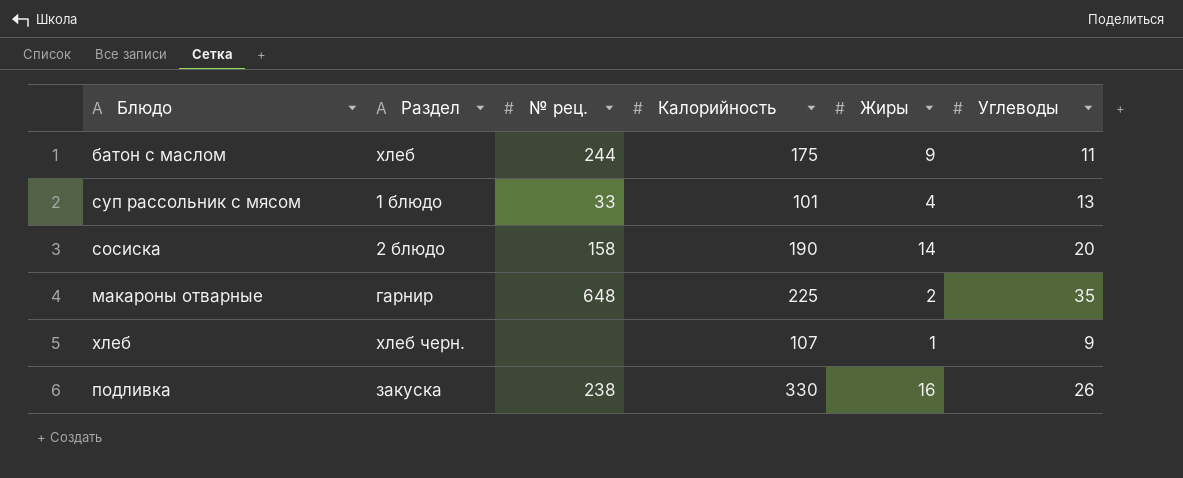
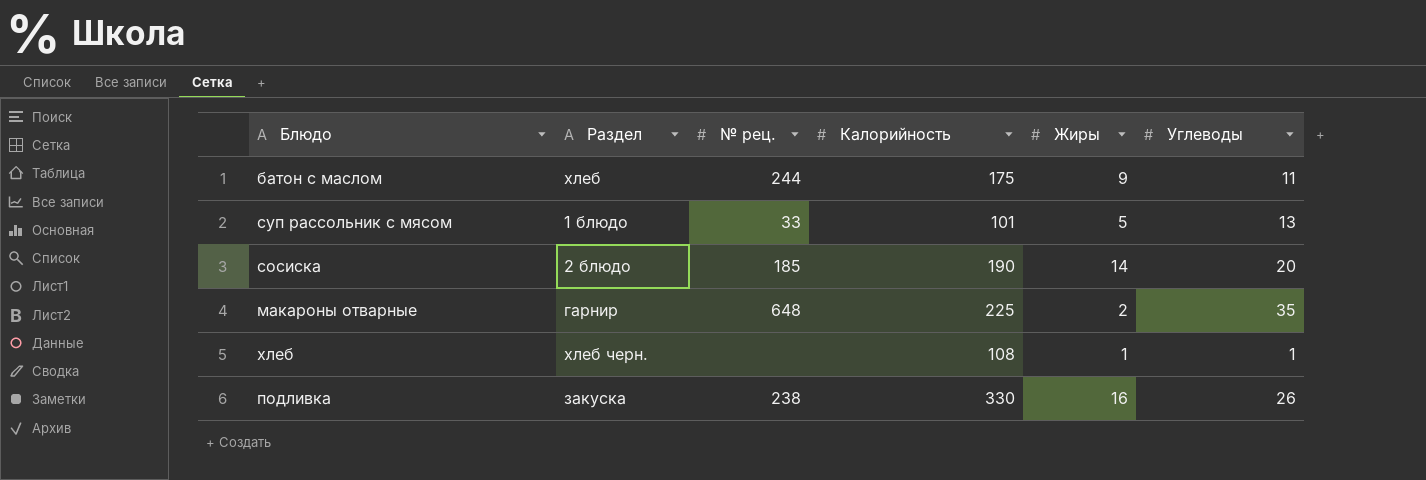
суп рассольник с мясом | Жиры: 4 -> 5
сосиска | № рец.: 158 -> 185
хлеб | Калорийность: 107 -> 108
хлеб | Углеводы: 9 -> 1

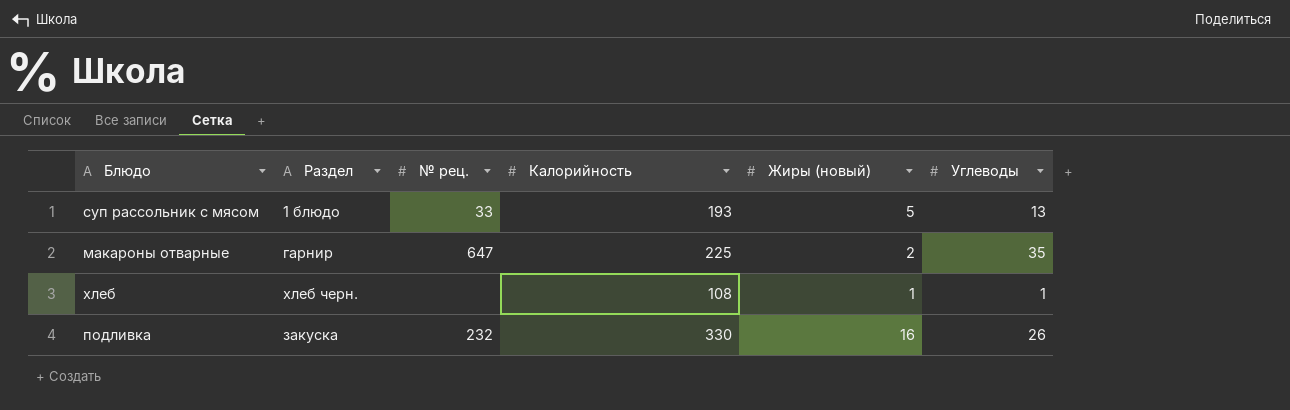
column name: Жиры -> Жиры (новый)
row батон с маслом: хлеб | 244 | 175 | 9 | 11 -> none
row сосиска: 2 блюдо | 185 | 190 | 14 | 20 -> none
суп рассольник с мясом | Калорийность: 101 -> 193
макароны отварные | № рец.: 648 -> 647
подливка | № рец.: 238 -> 232

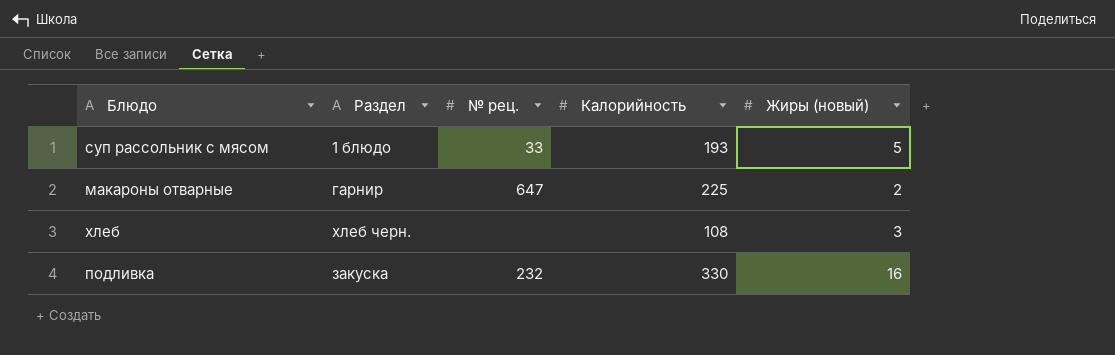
column Углеводы | position: 6 -> none
хлеб | Жиры (новый): 1 -> 3

